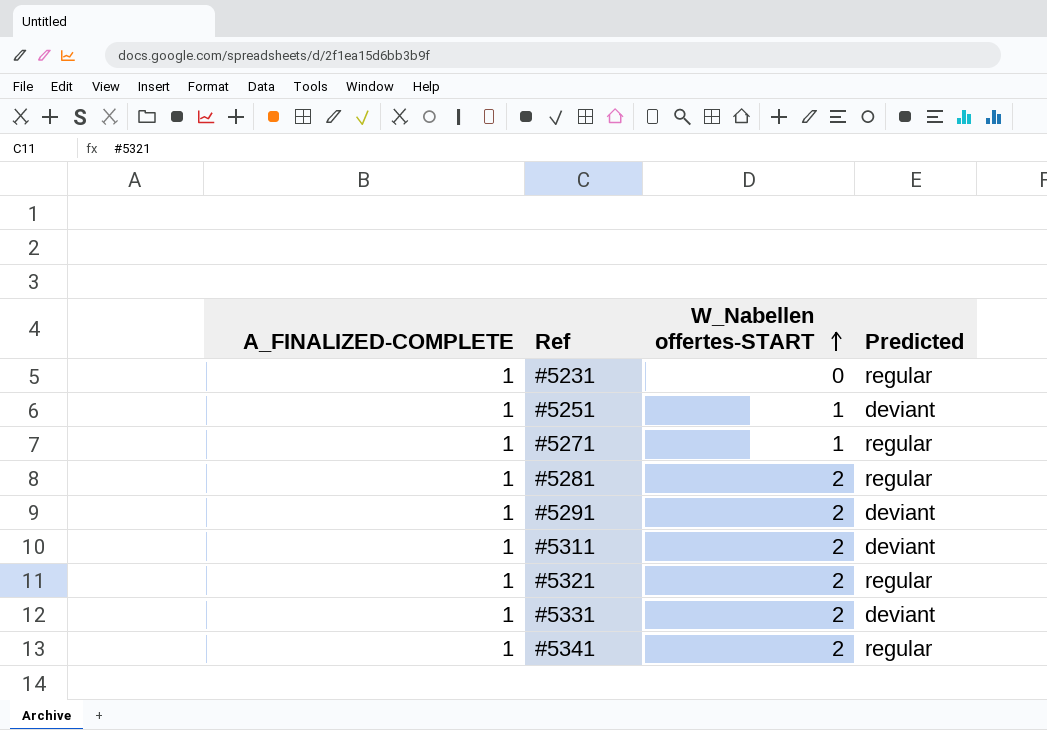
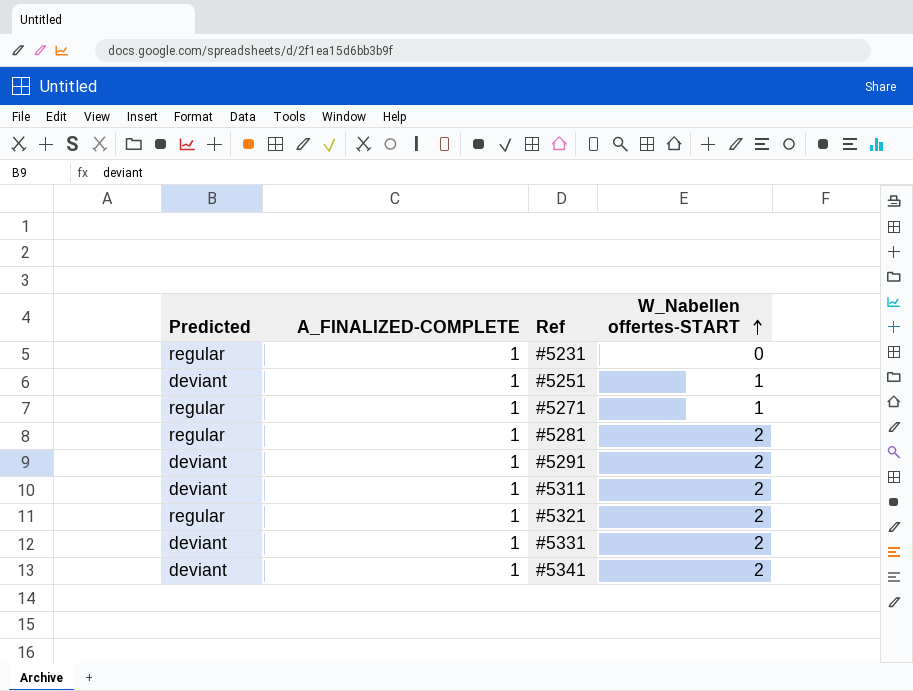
column Predicted | position: 4 -> 1
#5341 | Predicted: regular -> deviant

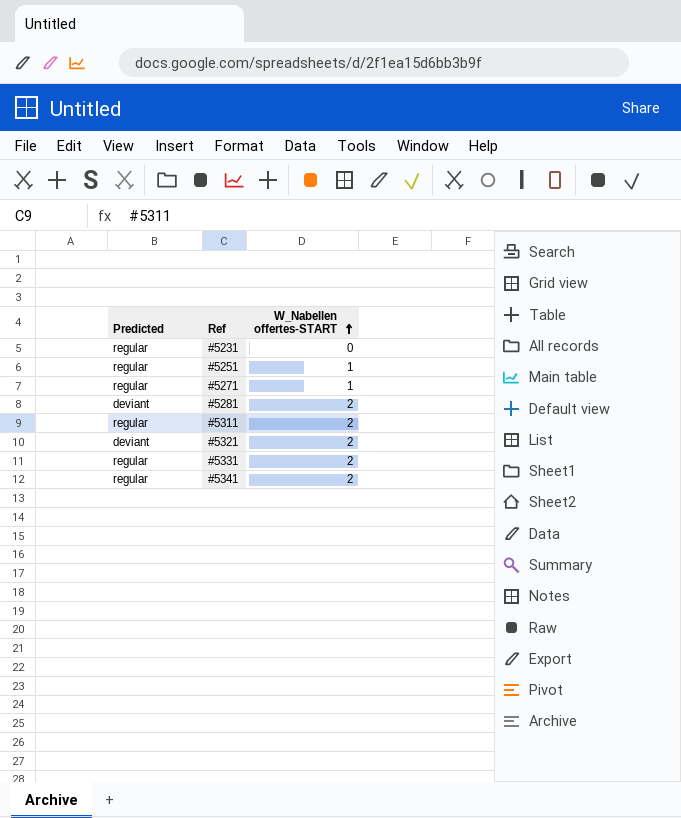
column A_FINALIZED-COMPLETE | position: 2 -> none
row #5291: deviant | 1 | 2 -> none
#5251 | Predicted: deviant -> regular
#5281 | Predicted: regular -> deviant
#5311 | Predicted: deviant -> regular
#5321 | Predicted: regular -> deviant
#5331 | Predicted: deviant -> regular
#5341 | Predicted: deviant -> regular

